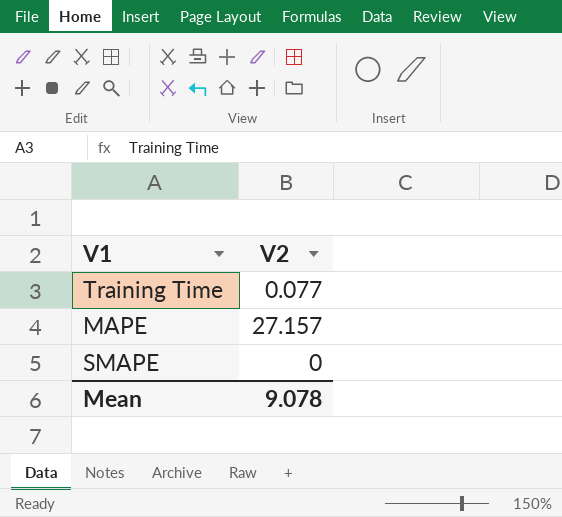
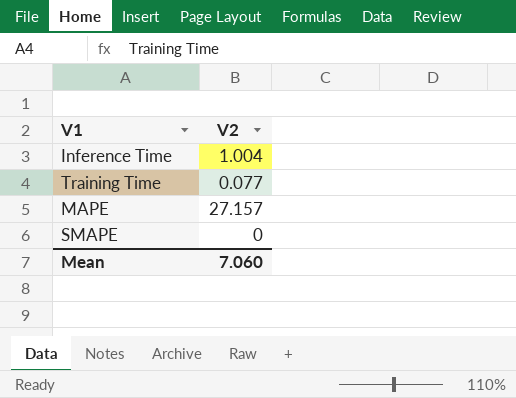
row Inference Time: none -> 1.004
Mean | V2: 9.078 -> 7.060

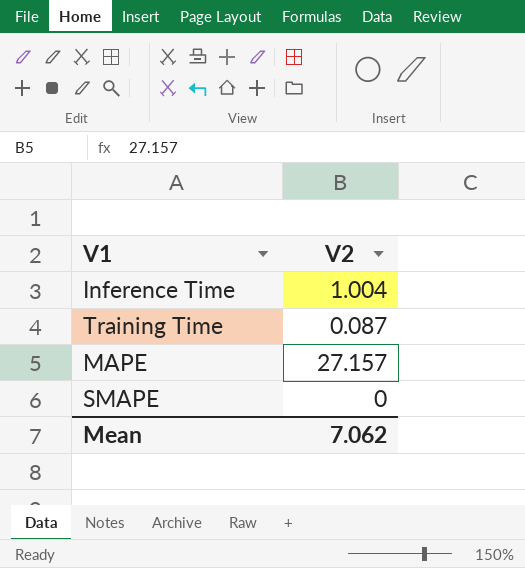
Training Time | V2: 0.077 -> 0.087
Mean | V2: 7.060 -> 7.062

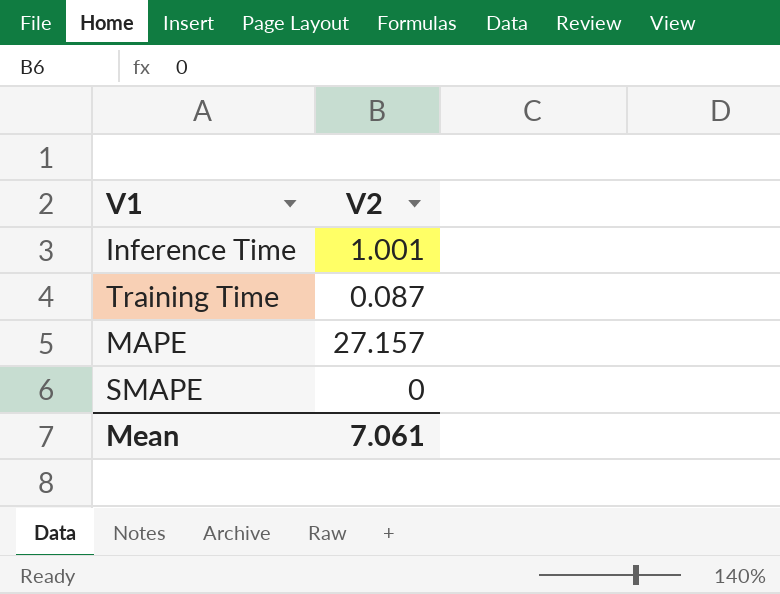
Inference Time | V2: 1.004 -> 1.001
Mean | V2: 7.062 -> 7.061

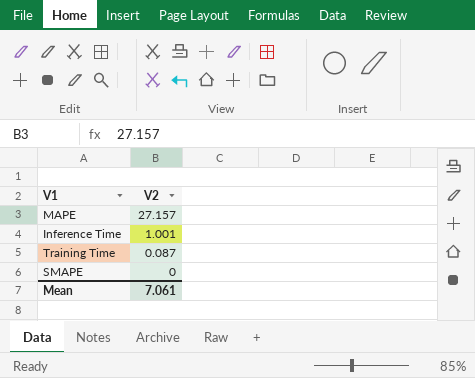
row order: none -> V2 descending

